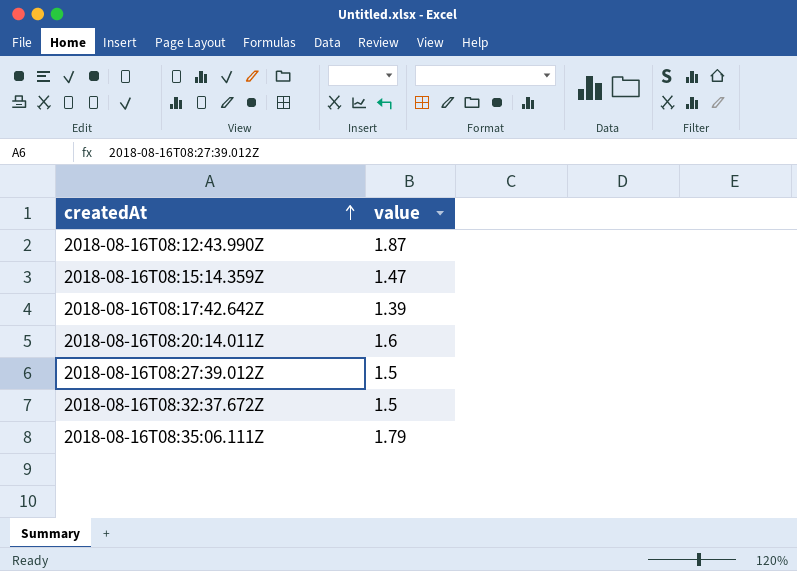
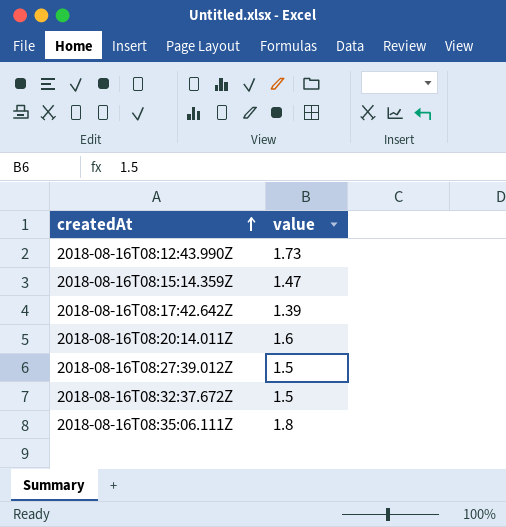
2018-08-16T08:12:43.990Z | value: 1.87 -> 1.73
2018-08-16T08:35:06.111Z | value: 1.79 -> 1.8

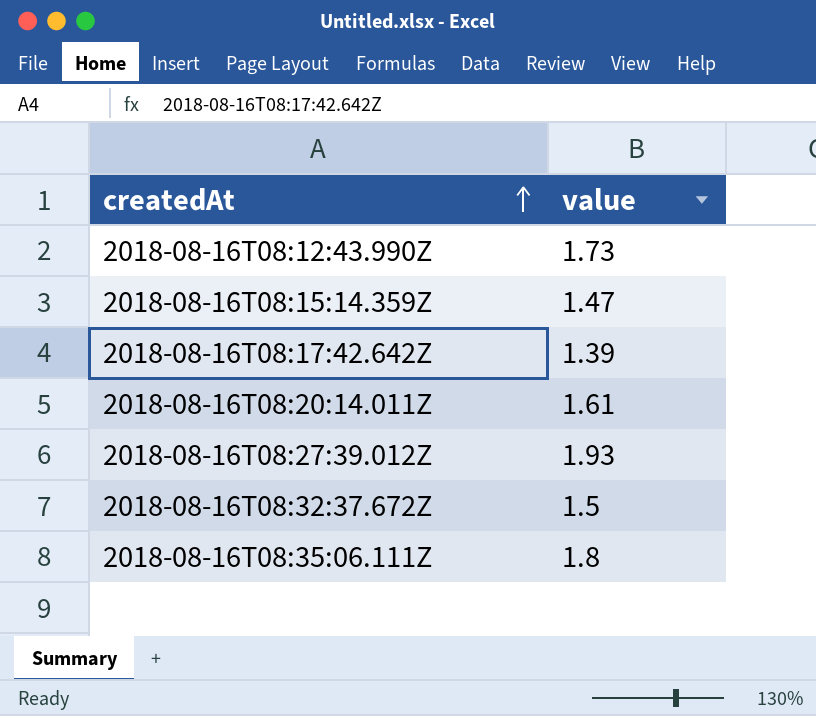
2018-08-16T08:20:14.011Z | value: 1.6 -> 1.61
2018-08-16T08:27:39.012Z | value: 1.5 -> 1.93

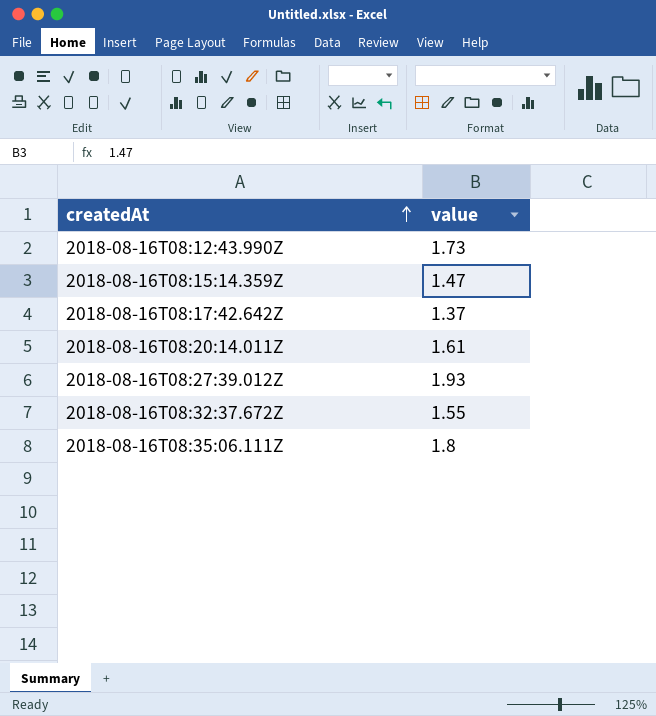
2018-08-16T08:17:42.642Z | value: 1.39 -> 1.37
2018-08-16T08:32:37.672Z | value: 1.5 -> 1.55

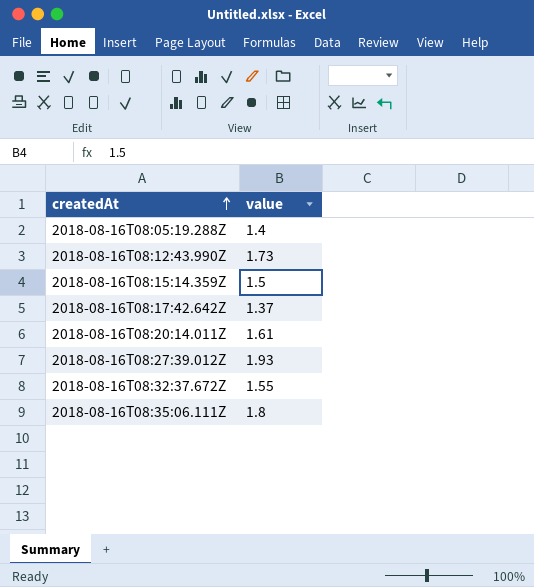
row 2018-08-16T08:05:19.288Z: none -> 1.4
2018-08-16T08:15:14.359Z | value: 1.47 -> 1.5

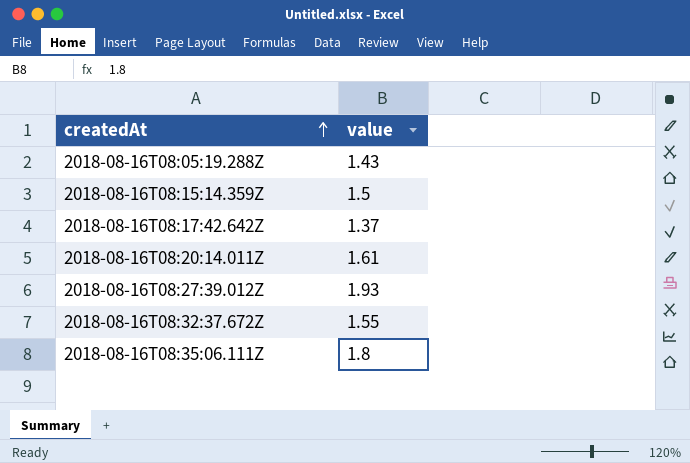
row 2018-08-16T08:12:43.990Z: 1.73 -> none
2018-08-16T08:05:19.288Z | value: 1.4 -> 1.43

